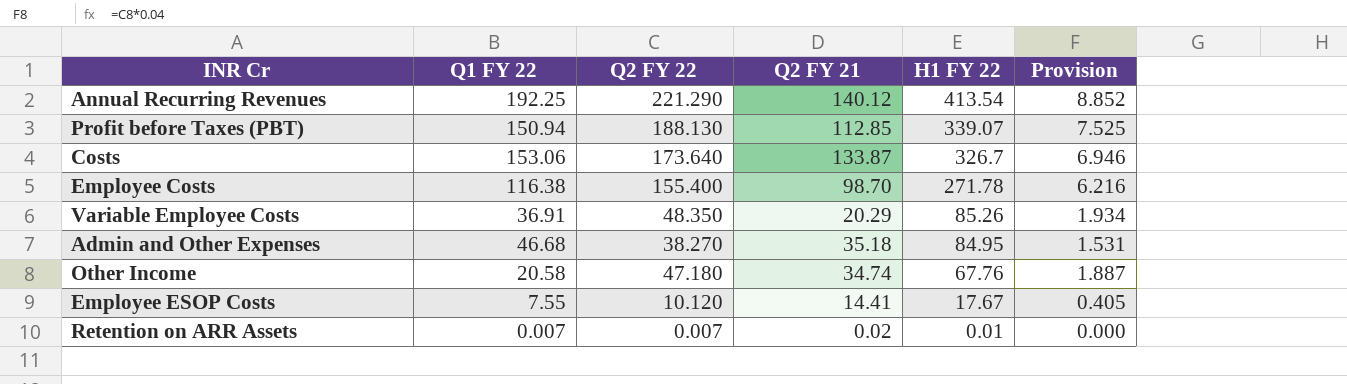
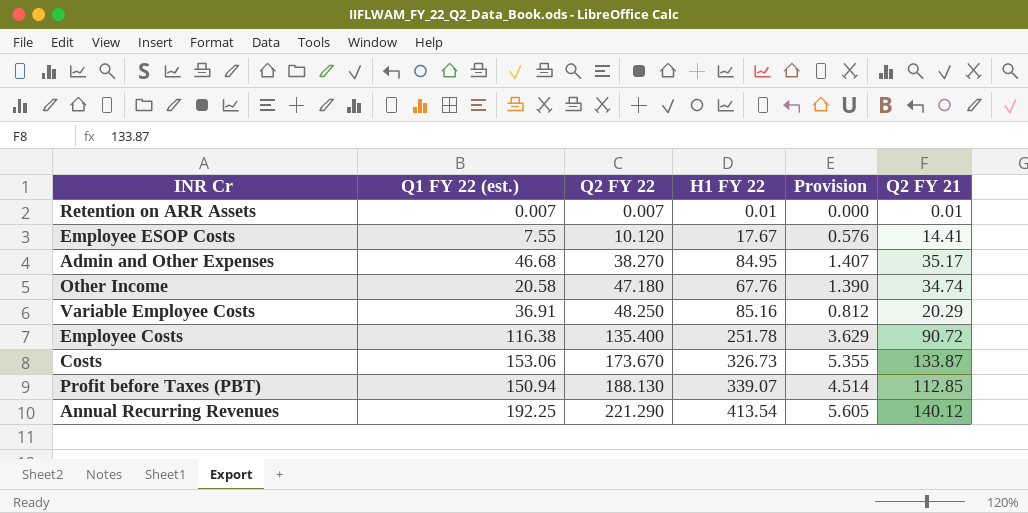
row order: H1 FY 22 descending -> Q2 FY 22 ascending
column name: Q1 FY 22 -> Q1 FY 22 (est.)
column Provision | formula: [Q2 FY 22] * 0.04 -> [Q2 FY 21] * 0.04
column Q2 FY 21 | position: 4 -> 6
Retention on ARR Assets | Q2 FY 21: 0.02 -> 0.01
Admin and Other Expenses | Q2 FY 21: 35.18 -> 35.17
Variable Employee Costs | Q2 FY 22: 48.350 -> 48.250
Variable Employee Costs | H1 FY 22: 85.26 -> 85.16
Employee Costs | Q2 FY 22: 155.400 -> 135.400
Employee Costs | H1 FY 22: 271.78 -> 251.78
Employee Costs | Q2 FY 21: 98.70 -> 90.72
Costs | Q2 FY 22: 173.640 -> 173.670
Costs | H1 FY 22: 326.7 -> 326.73

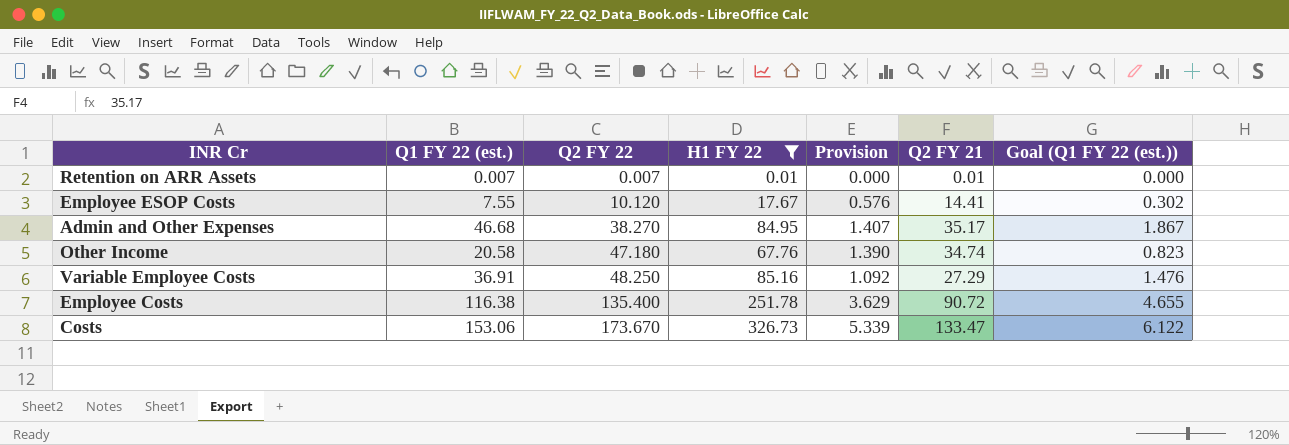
filter: none -> H1 FY 22 <= 326.73
column Goal (Q1 FY 22 (est.)) | formula: none -> [Q1 FY 22 (est.)] * 0.04
Variable Employee Costs | Provision: 0.812 -> 1.092
Variable Employee Costs | Q2 FY 21: 20.29 -> 27.29
Costs | Provision: 5.355 -> 5.339
Costs | Q2 FY 21: 133.87 -> 133.47

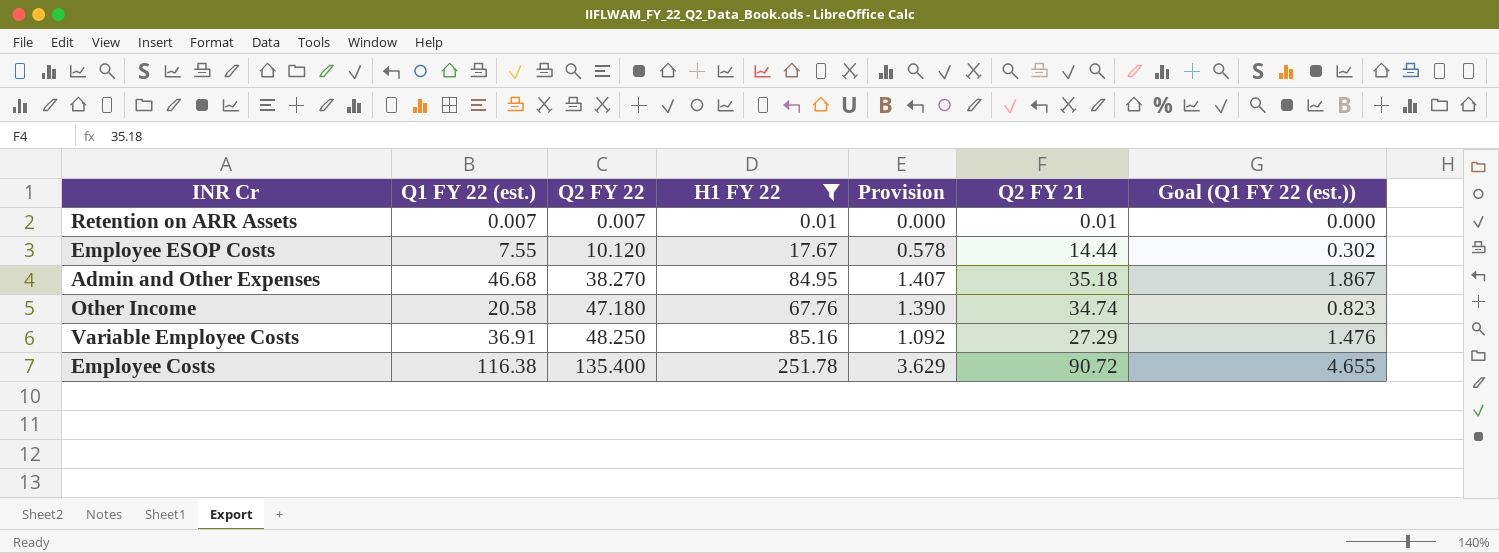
row Costs: 153.06 | 173.670 | 326.73 | 5.339 | 133.47 | 6.122 -> none
Employee ESOP Costs | Provision: 0.576 -> 0.578
Employee ESOP Costs | Q2 FY 21: 14.41 -> 14.44
Admin and Other Expenses | Q2 FY 21: 35.17 -> 35.18

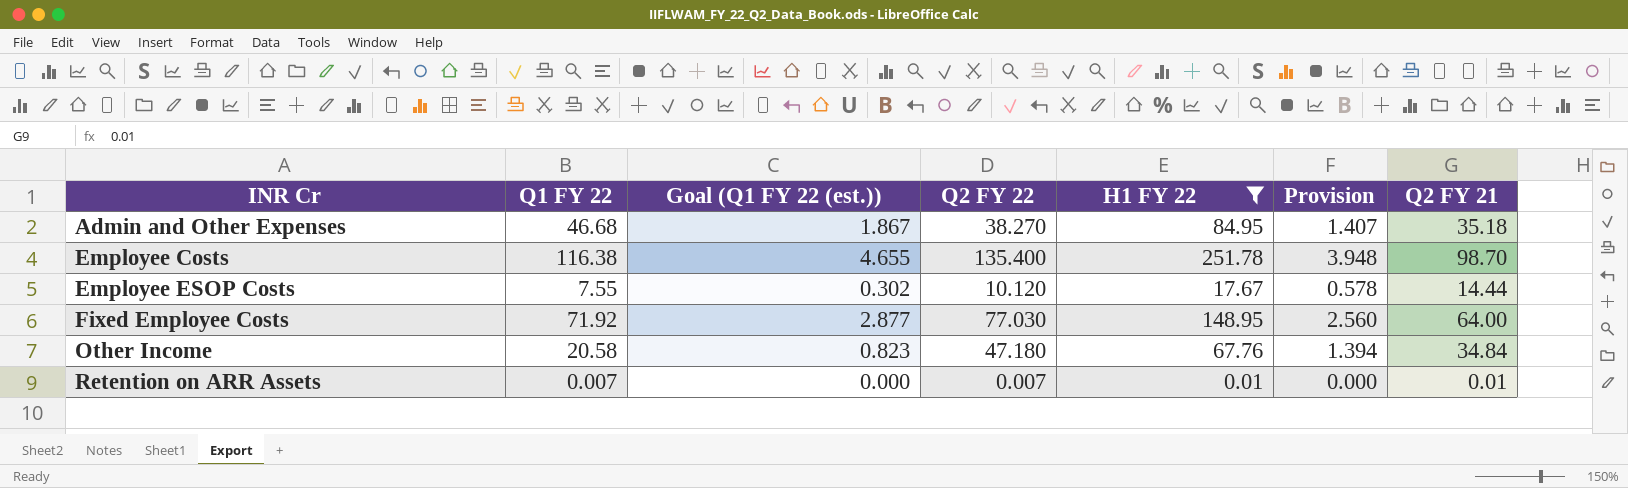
row order: Q2 FY 22 ascending -> INR Cr ascending
column name: Q1 FY 22 (est.) -> Q1 FY 22
column Goal (Q1 FY 22 (est.)) | position: 7 -> 3
row Variable Employee Costs: 36.91 | 48.250 | 85.16 | 1.092 | 27.29 | 1.476 -> none
Employee Costs | Provision: 3.629 -> 3.948
Employee Costs | Q2 FY 21: 90.72 -> 98.70
row Fixed Employee Costs: none -> 71.92 | 2.877 | 77.030 | 148.95 | 2.560 | 64.00
Other Income | Provision: 1.390 -> 1.394
Other Income | Q2 FY 21: 34.74 -> 34.84

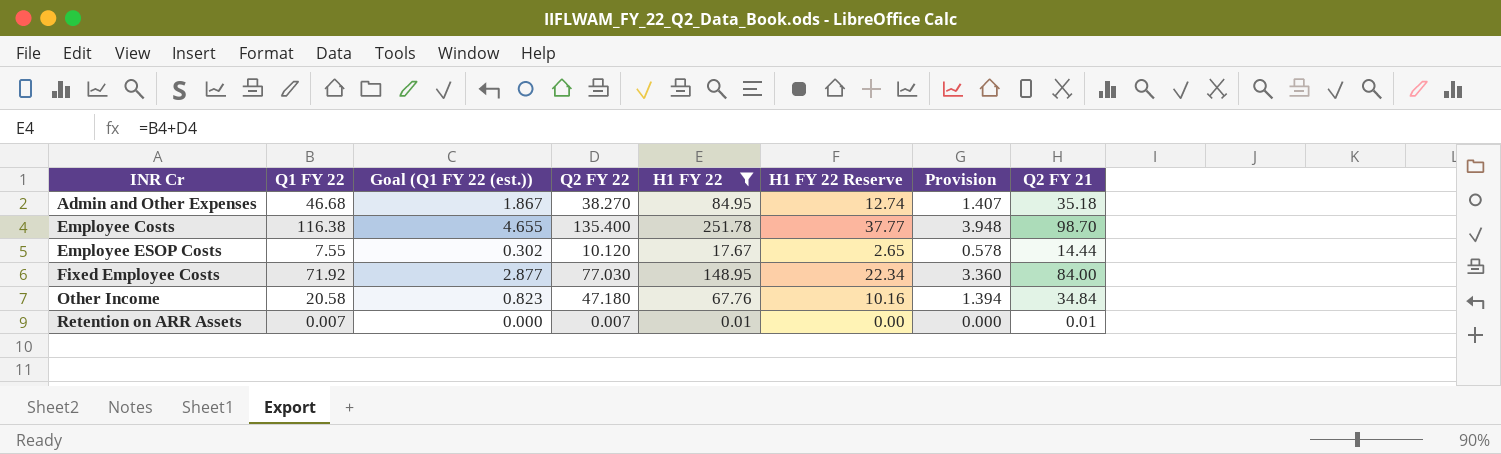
column H1 FY 22 Reserve | formula: none -> [H1 FY 22] * 0.15
Fixed Employee Costs | Provision: 2.560 -> 3.360
Fixed Employee Costs | Q2 FY 21: 64.00 -> 84.00

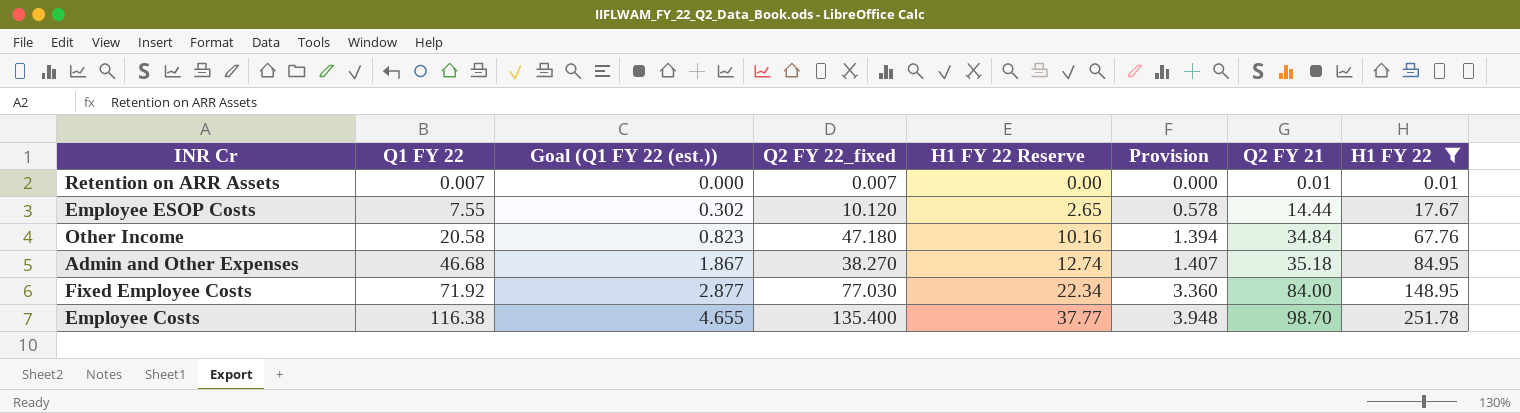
row order: INR Cr ascending -> Q1 FY 22 ascending
column name: Q2 FY 22 -> Q2 FY 22_fixed
column H1 FY 22 | position: 5 -> 8

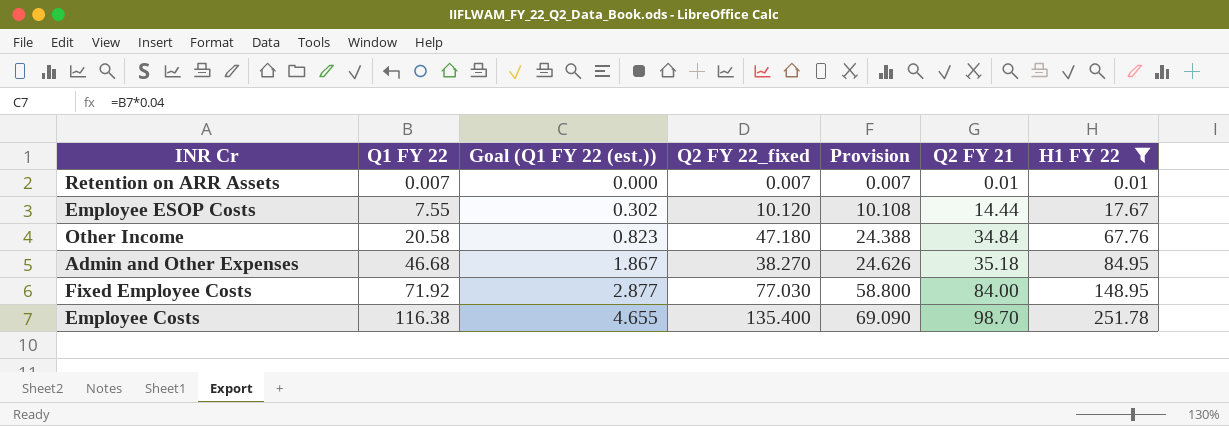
column H1 FY 22 Reserve | formula: [H1 FY 22] * 0.15 -> none
column Provision | formula: [Q2 FY 21] * 0.04 -> [Q2 FY 21] * 0.7

